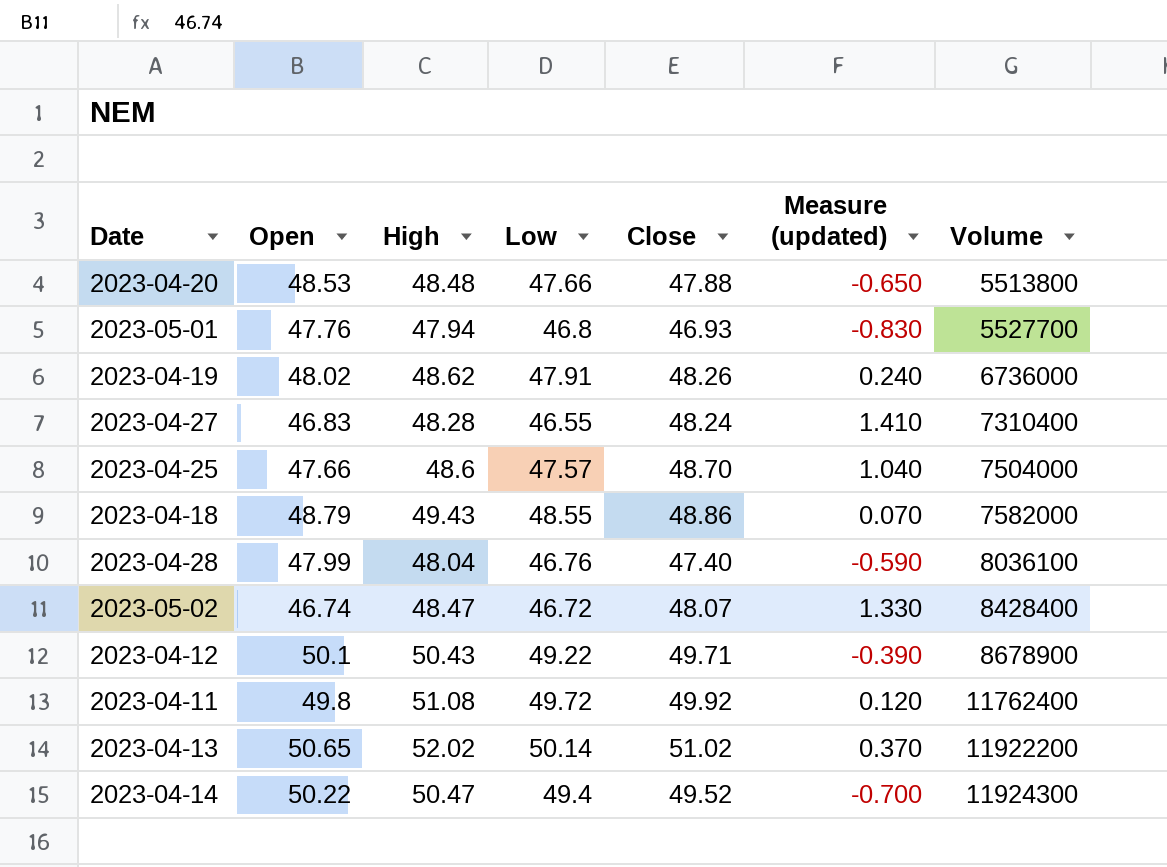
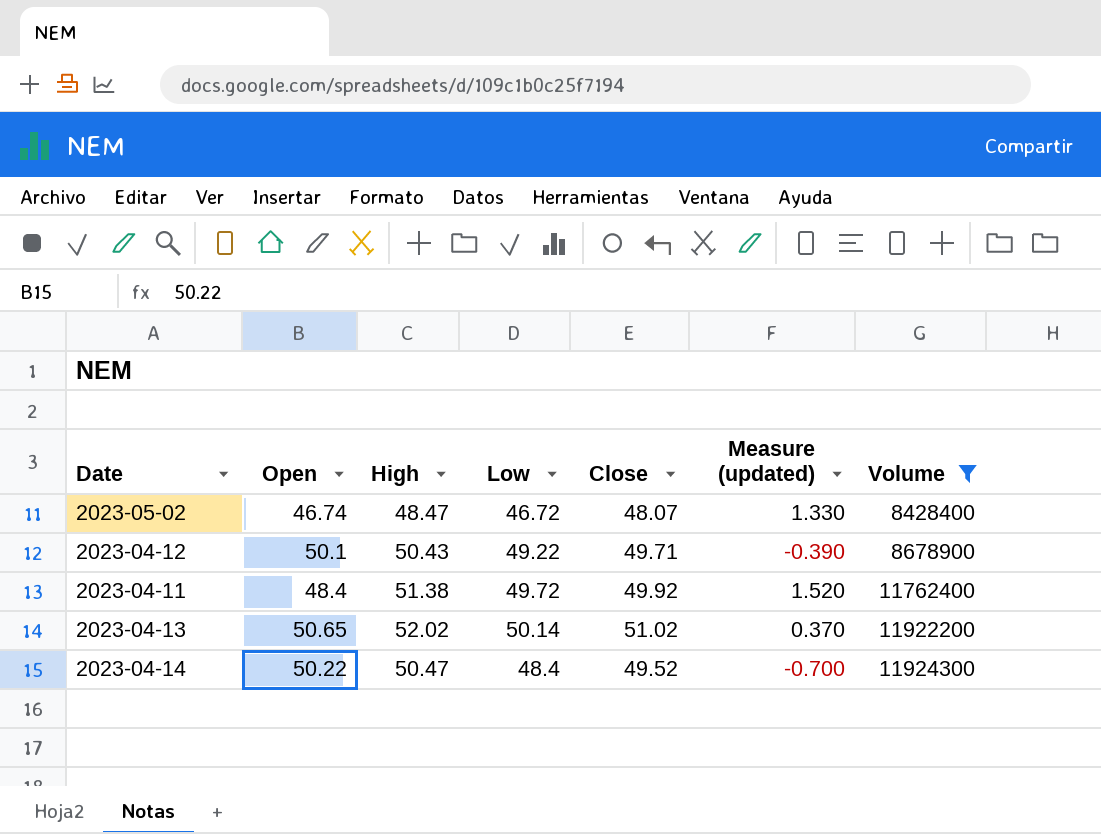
filter: none -> Volume >= 8428400
2023-04-11 | Open: 49.8 -> 48.4
2023-04-11 | High: 51.08 -> 51.38
2023-04-11 | Measure (updated): 0.120 -> 1.520
2023-04-14 | Low: 49.4 -> 48.4

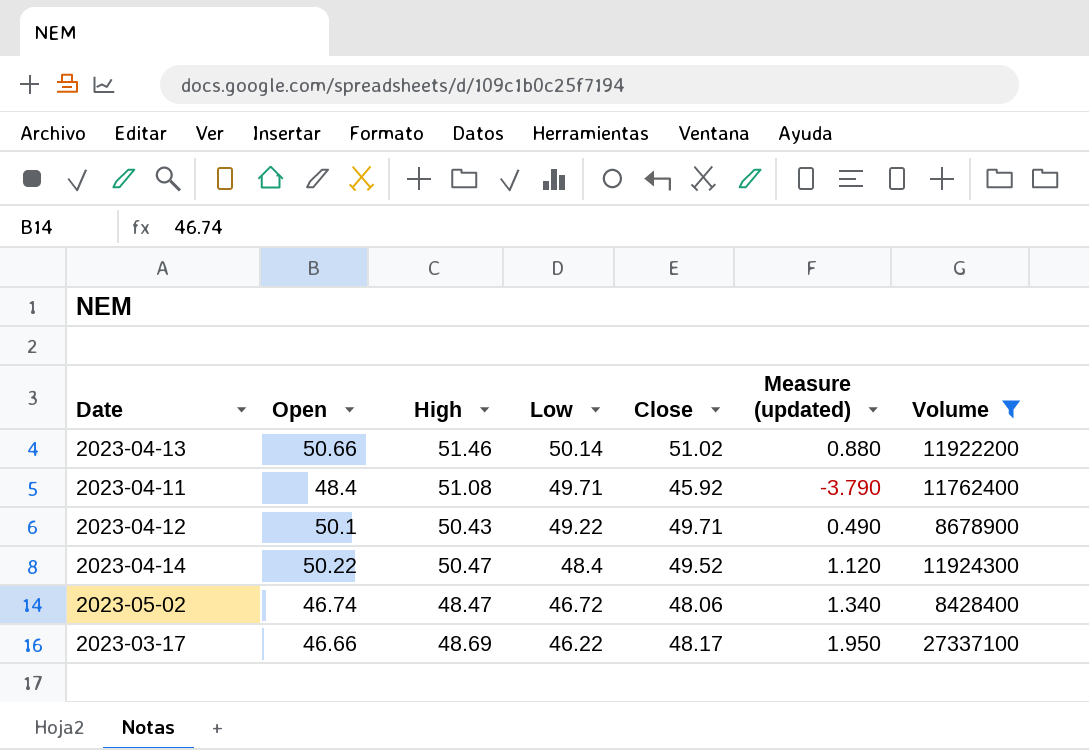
row order: Volume ascending -> Low descending
column Measure (updated) | formula: [Close] - [Open] -> [Close] - [Low]
2023-04-13 | Open: 50.65 -> 50.66
2023-04-13 | High: 52.02 -> 51.46
2023-04-11 | High: 51.38 -> 51.08
2023-04-11 | Low: 49.72 -> 49.71
2023-04-11 | Close: 49.92 -> 45.92
2023-05-02 | Close: 48.07 -> 48.06
row 2023-03-17: none -> 46.66 | 48.69 | 46.22 | 48.17 | 1.950 | 27337100

